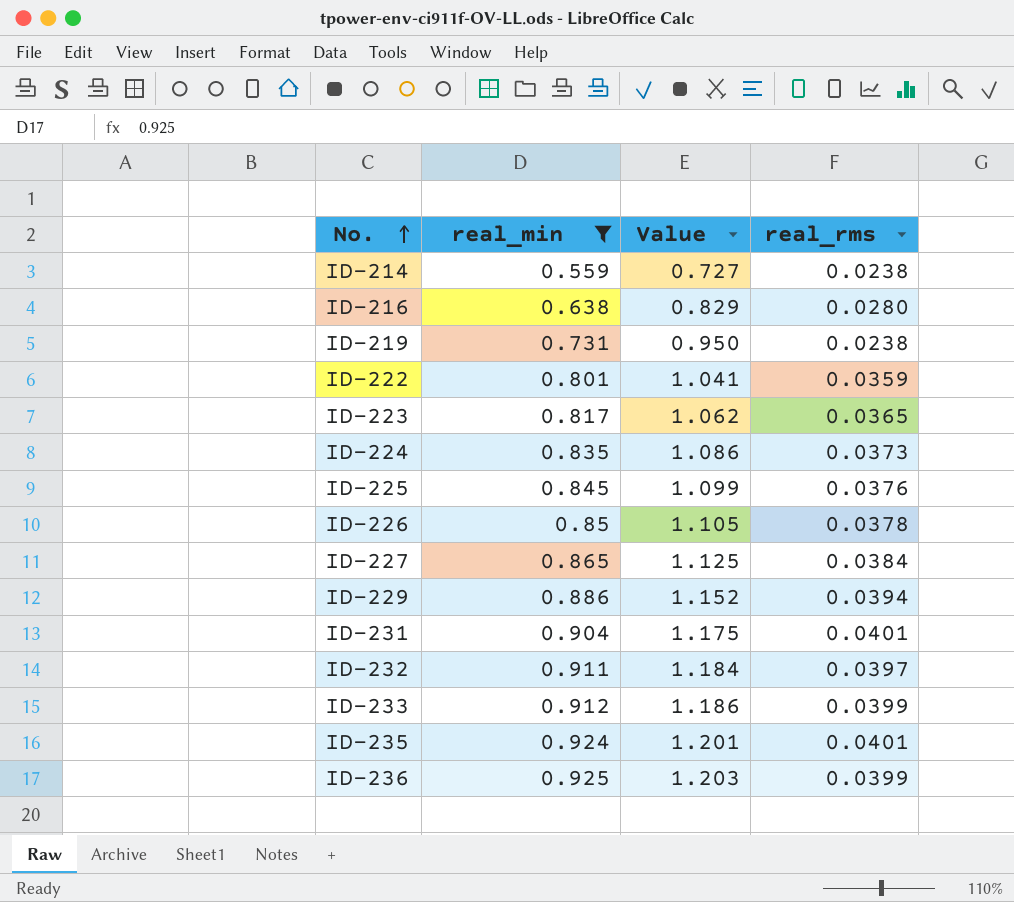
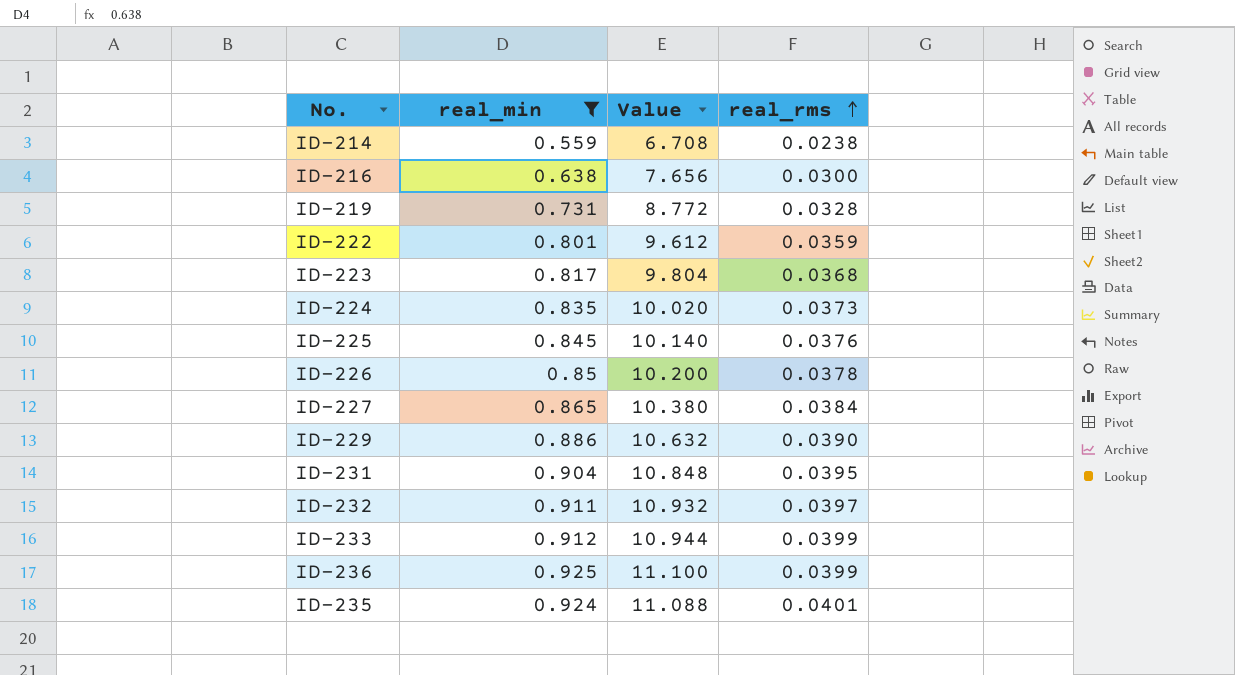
row order: No. ascending -> real_rms ascending
column Value | formula: [real_min] * 1.3 -> [real_min] * 12
ID-216 | real_rms: 0.0280 -> 0.0300
ID-219 | real_rms: 0.0238 -> 0.0328
ID-223 | real_rms: 0.0365 -> 0.0368
ID-229 | real_rms: 0.0394 -> 0.0390
ID-231 | real_rms: 0.0401 -> 0.0395

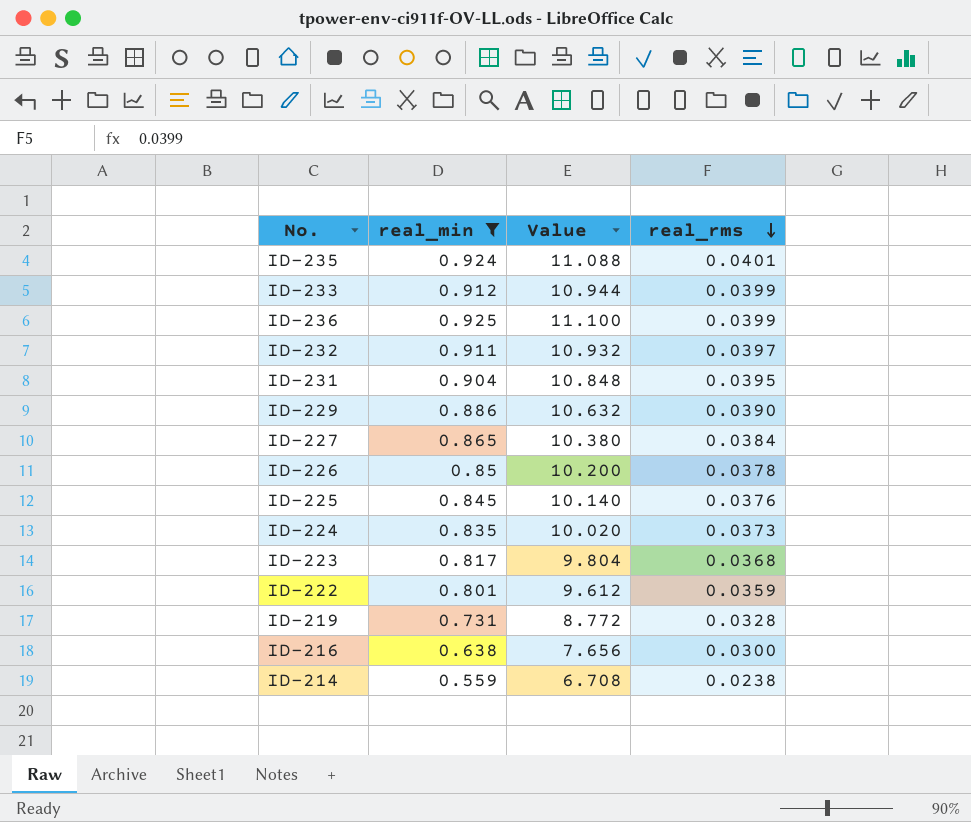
row order: real_rms ascending -> real_rms descending

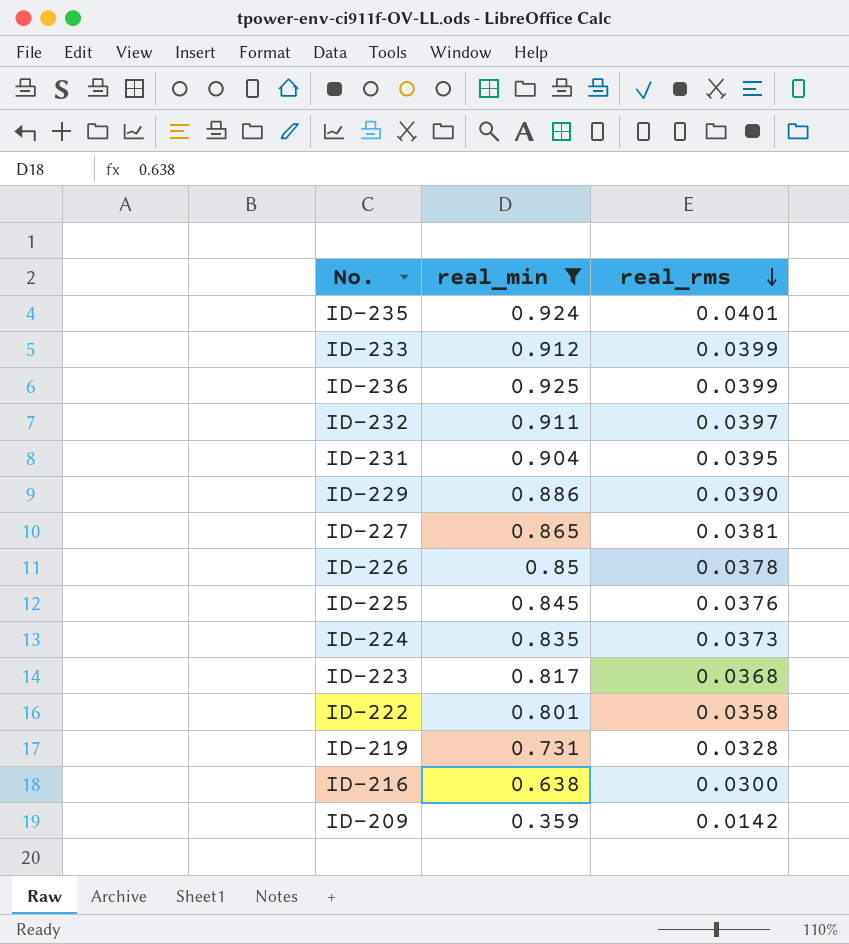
column Value | formula: [real_min] * 12 -> none
row ID-214: 0.559 | 6.708 | 0.0238 -> none
ID-227 | real_rms: 0.0384 -> 0.0381
ID-222 | real_rms: 0.0359 -> 0.0358
row ID-209: none -> 0.359 | 0.0142

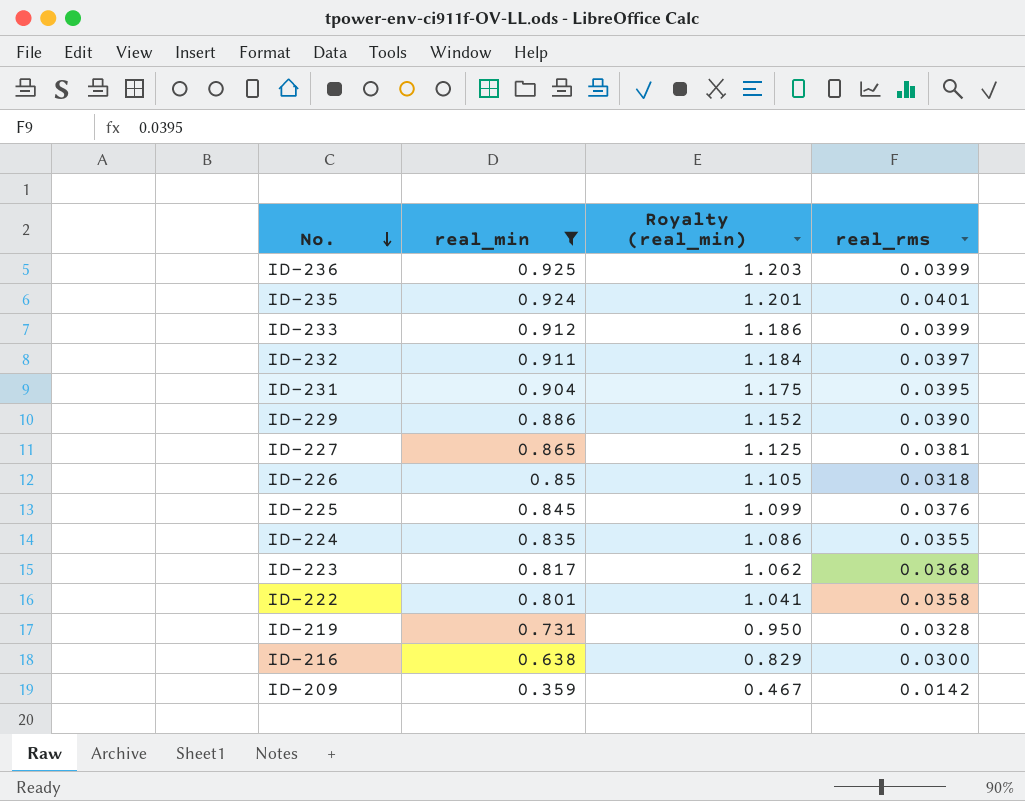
row order: real_rms descending -> No. descending
column Royalty (real_min) | formula: none -> [real_min] * 1.3
ID-226 | real_rms: 0.0378 -> 0.0318
ID-224 | real_rms: 0.0373 -> 0.0355

